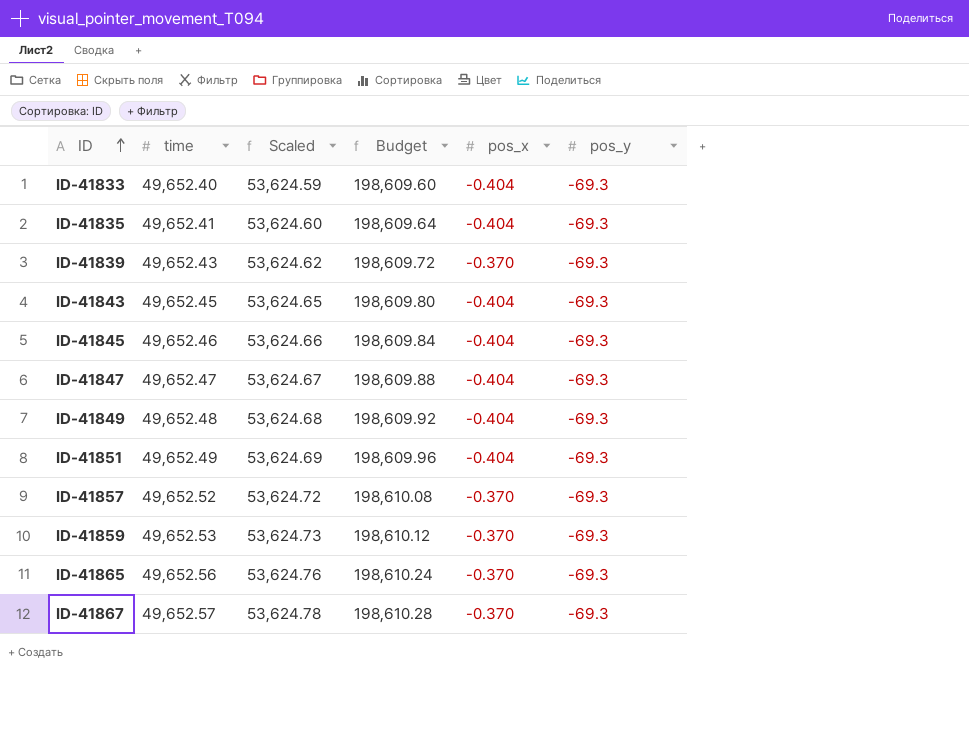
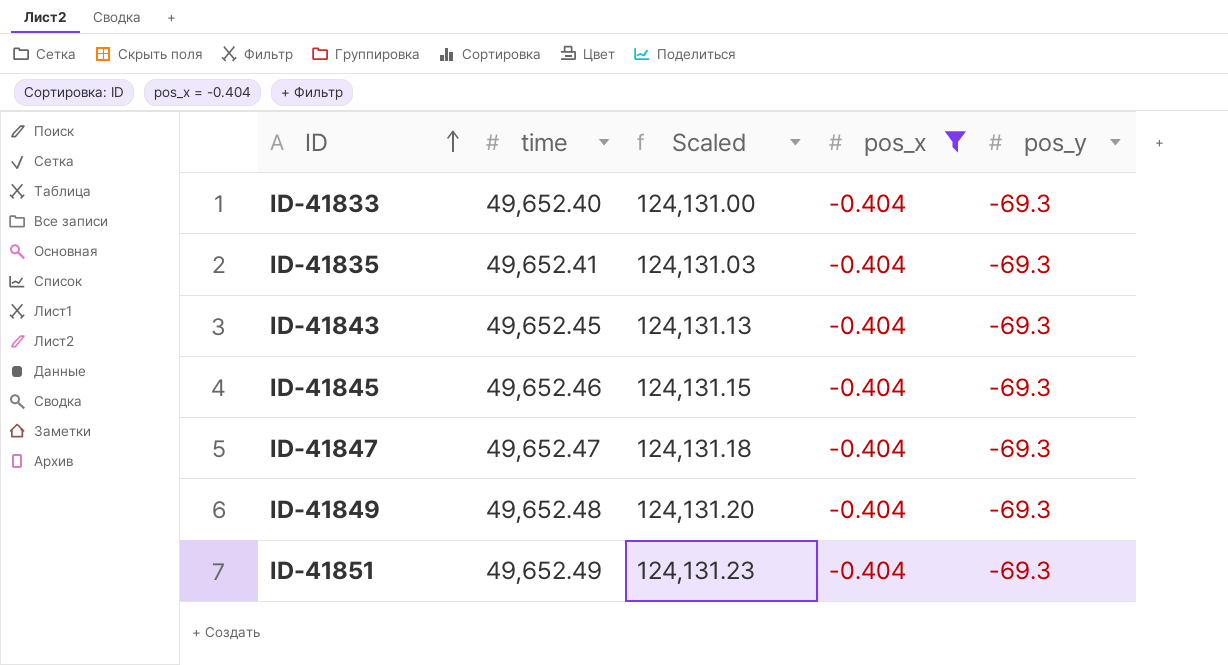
filter: none -> pos_x = -0.404
column Budget | formula: [time] * 4 -> none
column Scaled | formula: [time] * 1.08 -> [time] * 2.5

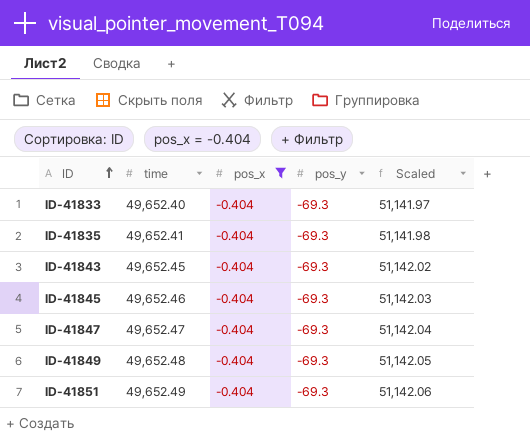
column Scaled | formula: [time] * 2.5 -> [time] * 1.03
column Scaled | position: 3 -> 5

